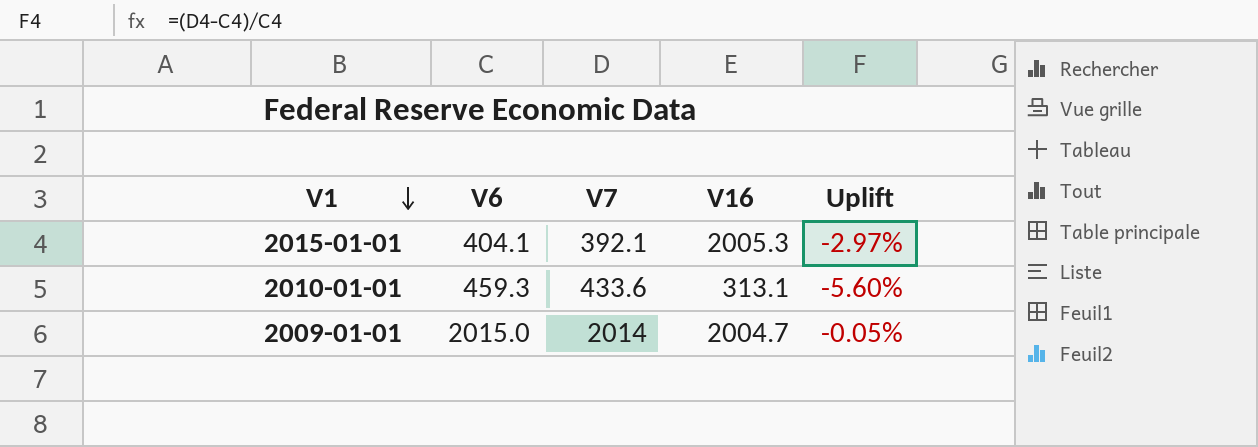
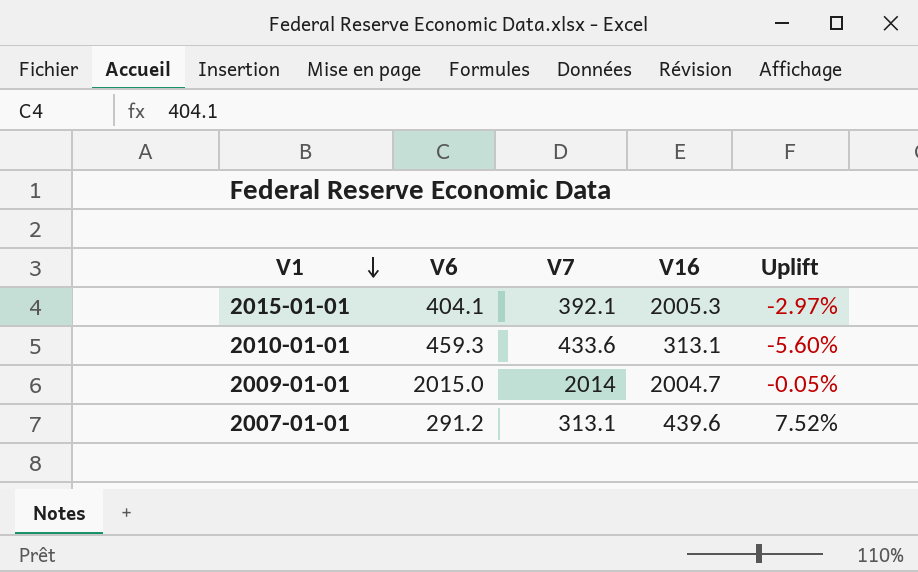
row 2007-01-01: none -> 291.2 | 313.1 | 439.6 | 7.52%

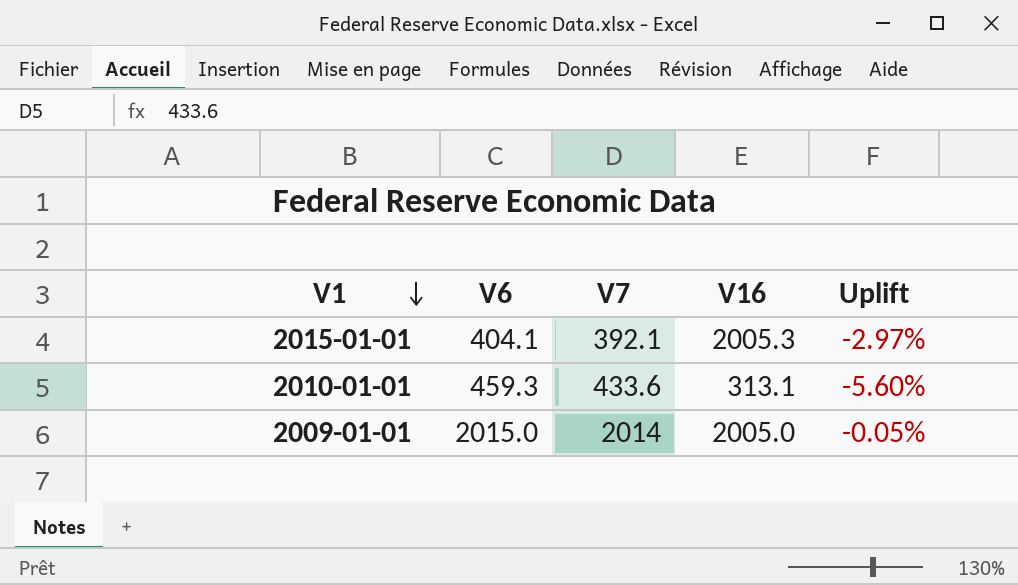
row 2007-01-01: 291.2 | 313.1 | 439.6 | 7.52% -> none
2009-01-01 | V16: 2004.7 -> 2005.0

